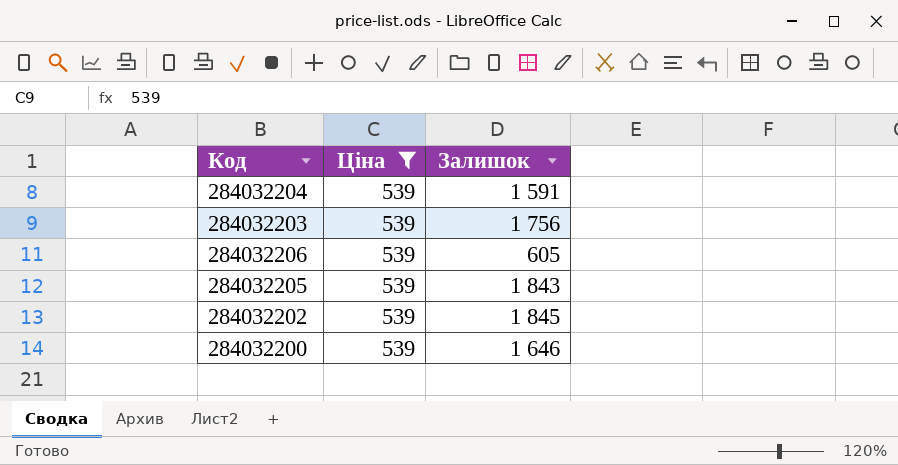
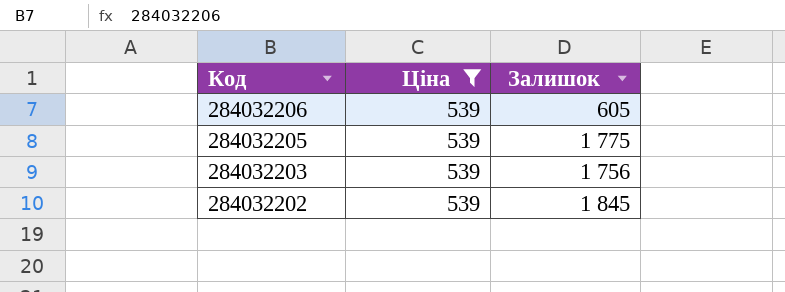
row order: none -> Код descending
row 284032204: 539 | 1 591 -> none
row 284032200: 539 | 1 646 -> none
284032205 | Залишок: 1 843 -> 1 775

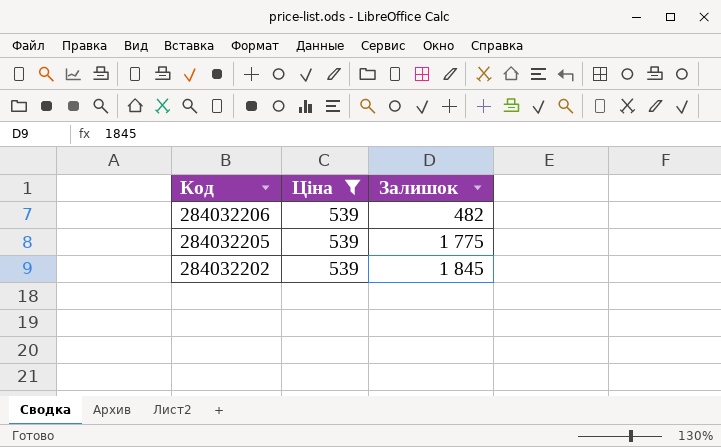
row 284032203: 539 | 1 756 -> none
284032206 | Залишок: 605 -> 482

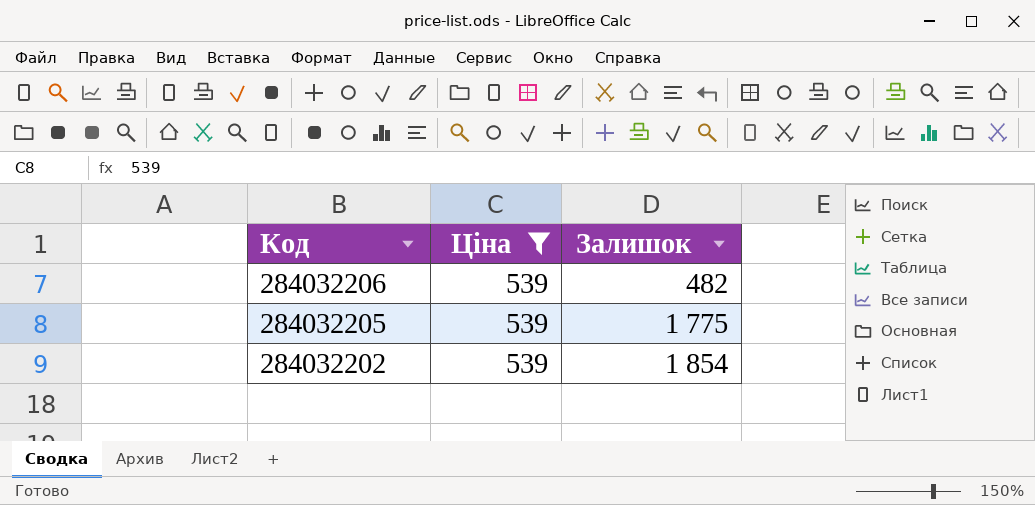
284032202 | Залишок: 1 845 -> 1 854

